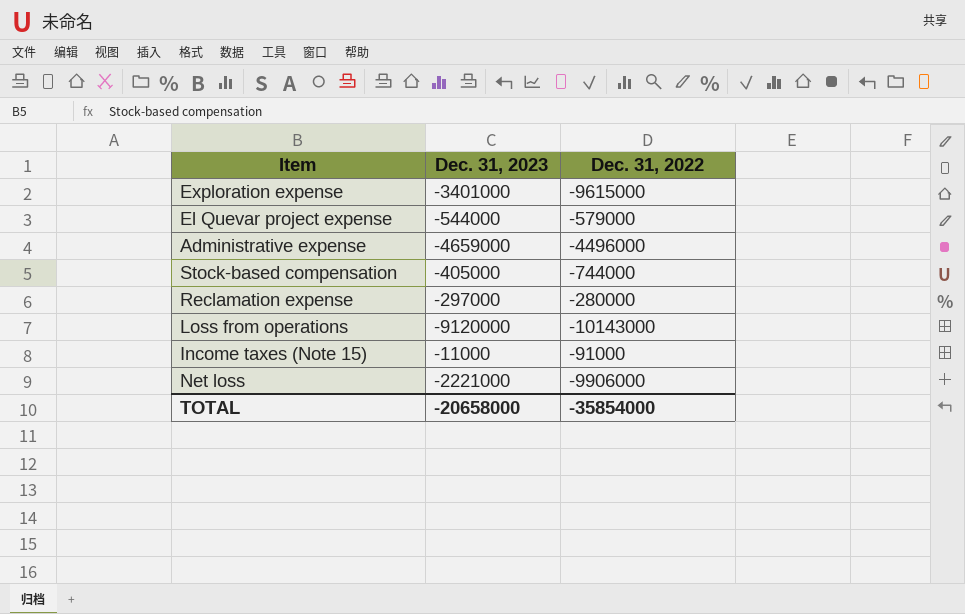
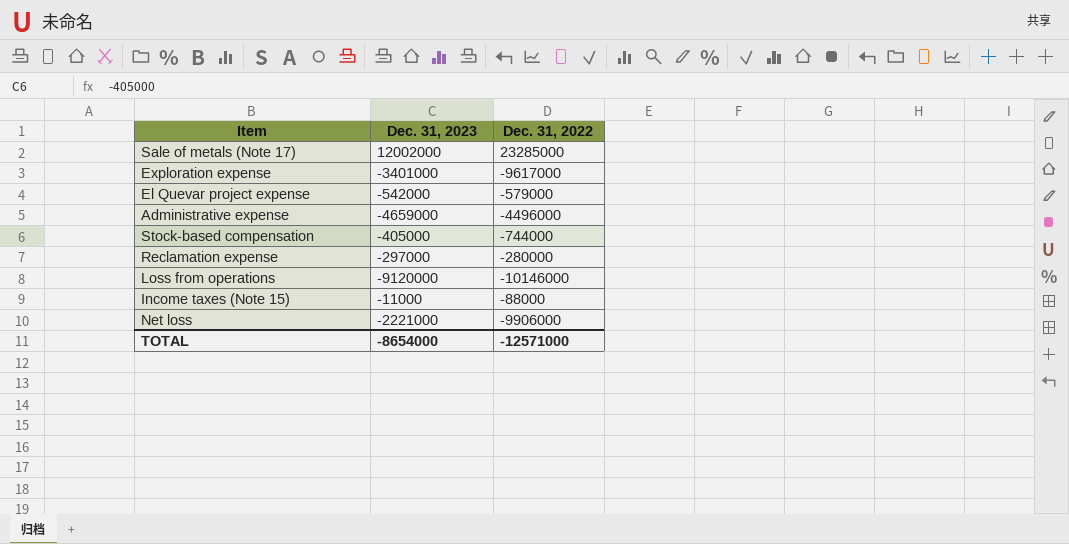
row Sale of metals (Note 17): none -> 12002000 | 23285000
Exploration expense | Dec. 31, 2022: -9615000 -> -9617000
El Quevar project expense | Dec. 31, 2023: -544000 -> -542000
Loss from operations | Dec. 31, 2022: -10143000 -> -10146000
Income taxes (Note 15) | Dec. 31, 2022: -91000 -> -88000
TOTAL | Dec. 31, 2023: -20658000 -> -8654000
TOTAL | Dec. 31, 2022: -35854000 -> -12571000

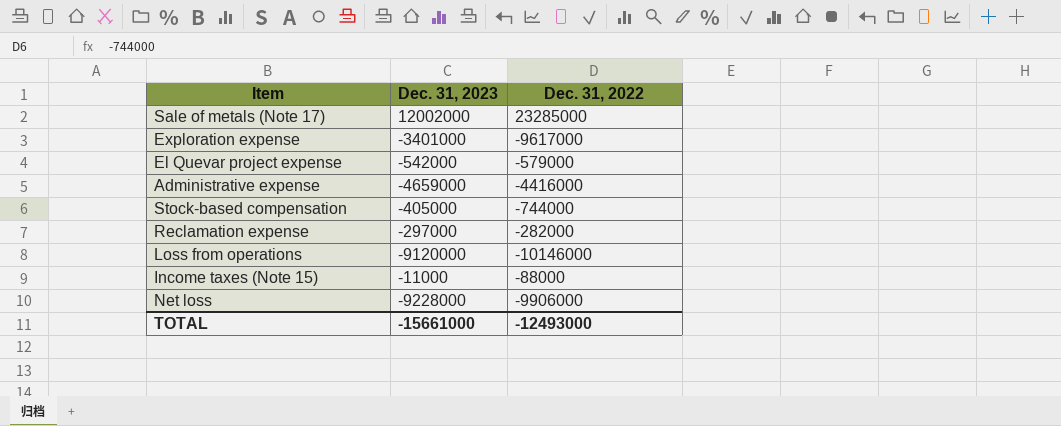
Administrative expense | Dec. 31, 2022: -4496000 -> -4416000
Reclamation expense | Dec. 31, 2022: -280000 -> -282000
Net loss | Dec. 31, 2023: -2221000 -> -9228000
TOTAL | Dec. 31, 2023: -8654000 -> -15661000
TOTAL | Dec. 31, 2022: -12571000 -> -12493000

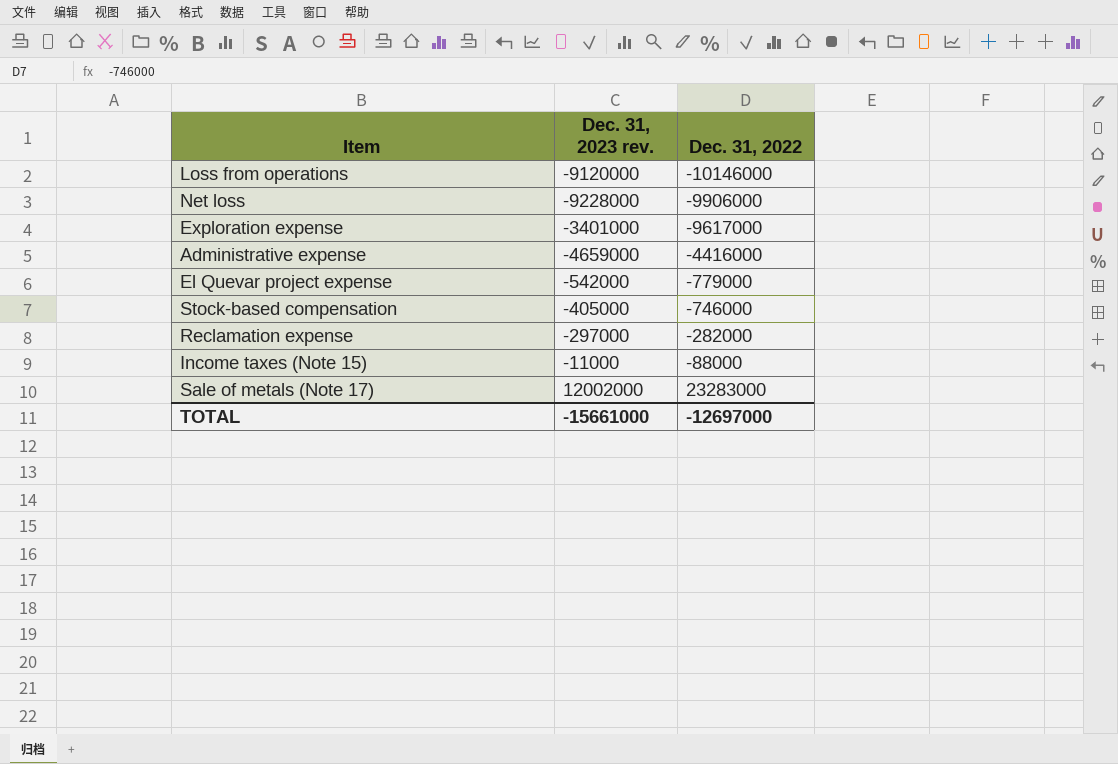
row order: none -> Dec. 31, 2022 ascending
column name: Dec. 31, 2023 -> Dec. 31, 2023 rev.
El Quevar project expense | Dec. 31, 2022: -579000 -> -779000
Stock-based compensation | Dec. 31, 2022: -744000 -> -746000
Sale of metals (Note 17) | Dec. 31, 2022: 23285000 -> 23283000
TOTAL | Dec. 31, 2022: -12493000 -> -12697000

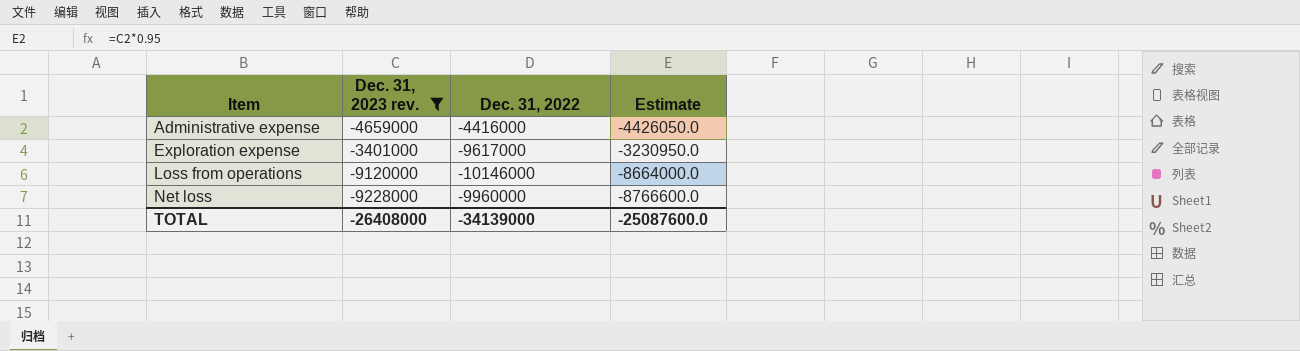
filter: none -> Dec. 31, 2023 rev. <= -3401000
row order: Dec. 31, 2022 ascending -> Item ascending
column Estimate | formula: none -> [Dec. 31, 2023 rev.] * 0.95
Net loss | Dec. 31, 2022: -9906000 -> -9960000
TOTAL | Dec. 31, 2023 rev.: -15661000 -> -26408000
TOTAL | Dec. 31, 2022: -12697000 -> -34139000

